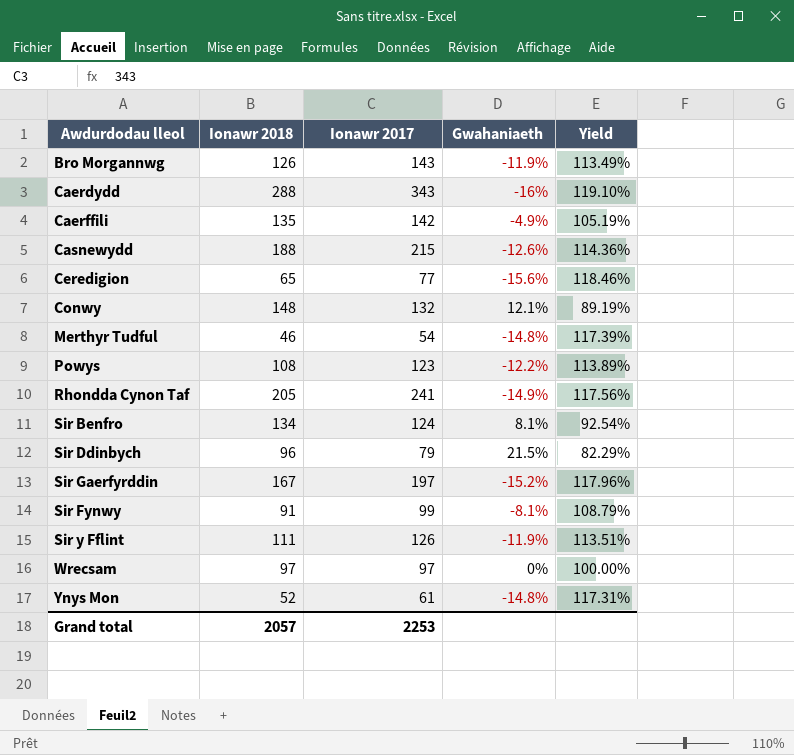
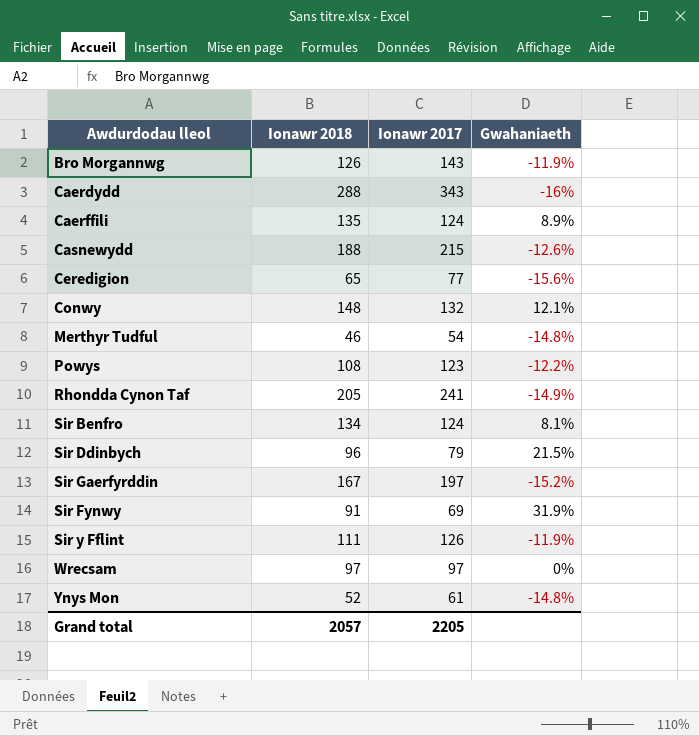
column Yield | formula: [Ionawr 2017] / [Ionawr 2018] -> none
Caerffili | Ionawr 2017: 142 -> 124
Caerffili | Gwahaniaeth: -4.9% -> 8.9%
Sir Fynwy | Ionawr 2017: 99 -> 69
Sir Fynwy | Gwahaniaeth: -8.1% -> 31.9%
Grand total | Ionawr 2017: 2253 -> 2205

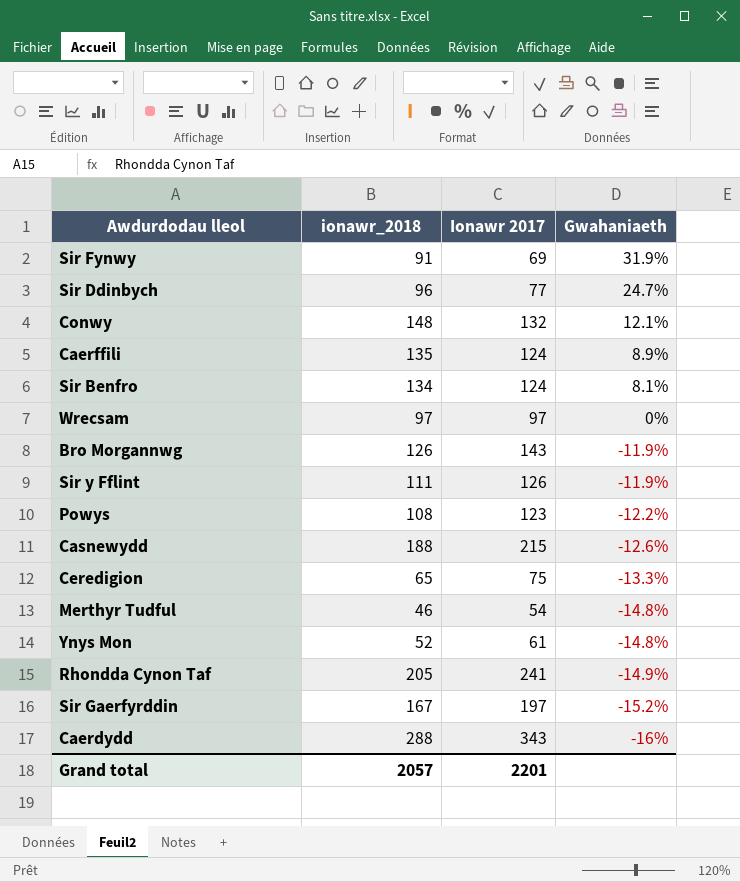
row order: none -> Gwahaniaeth descending
column name: Ionawr 2018 -> ionawr_2018
Sir Ddinbych | Ionawr 2017: 79 -> 77
Sir Ddinbych | Gwahaniaeth: 21.5% -> 24.7%
Ceredigion | Ionawr 2017: 77 -> 75
Ceredigion | Gwahaniaeth: -15.6% -> -13.3%
Grand total | Ionawr 2017: 2205 -> 2201

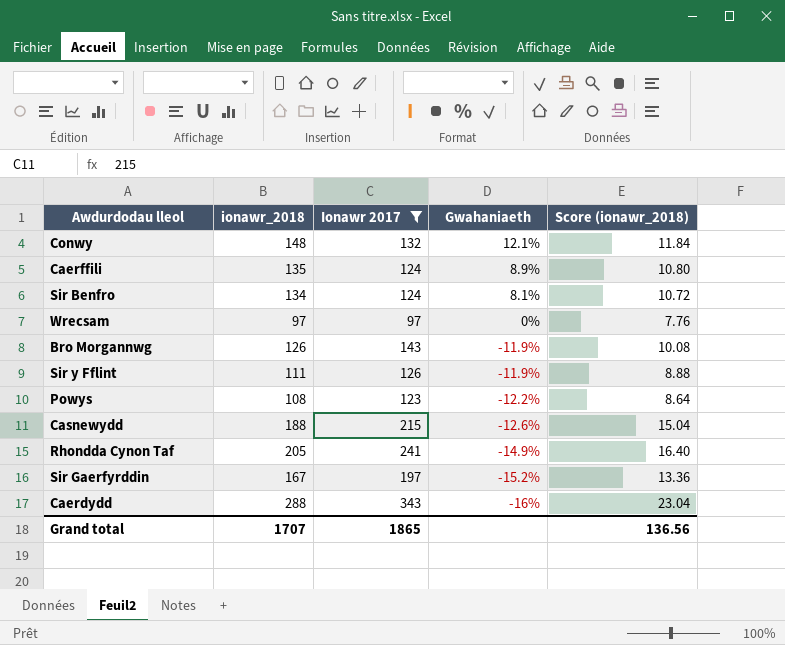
filter: none -> Ionawr 2017 >= 97
column Score (ionawr_2018) | formula: none -> [ionawr_2018] * 0.08
Grand total | ionawr_2018: 2057 -> 1707
Grand total | Ionawr 2017: 2201 -> 1865

